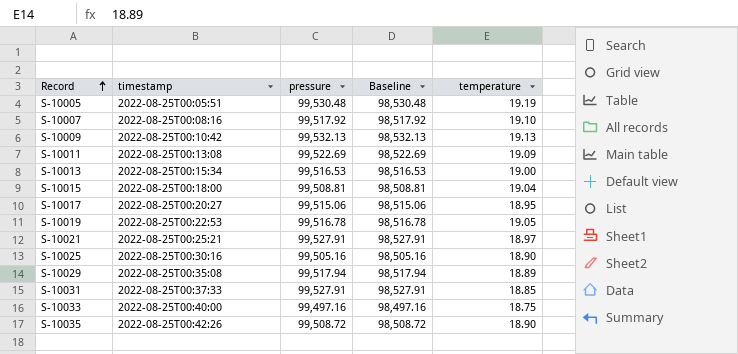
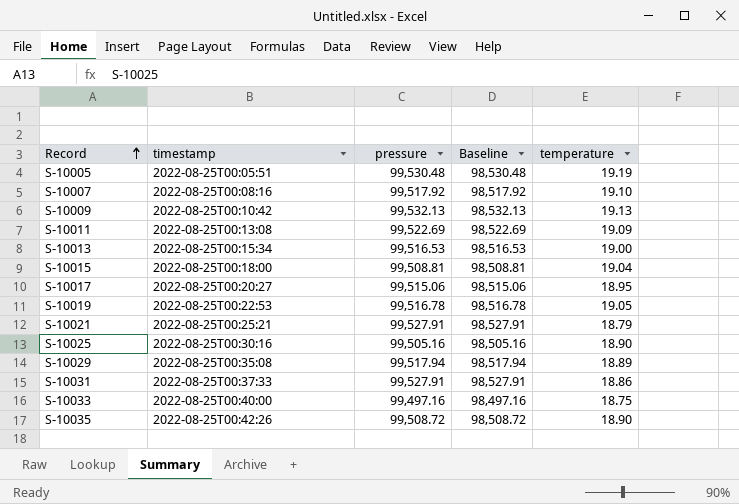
S-10021 | temperature: 18.97 -> 18.79
S-10031 | temperature: 18.85 -> 18.86

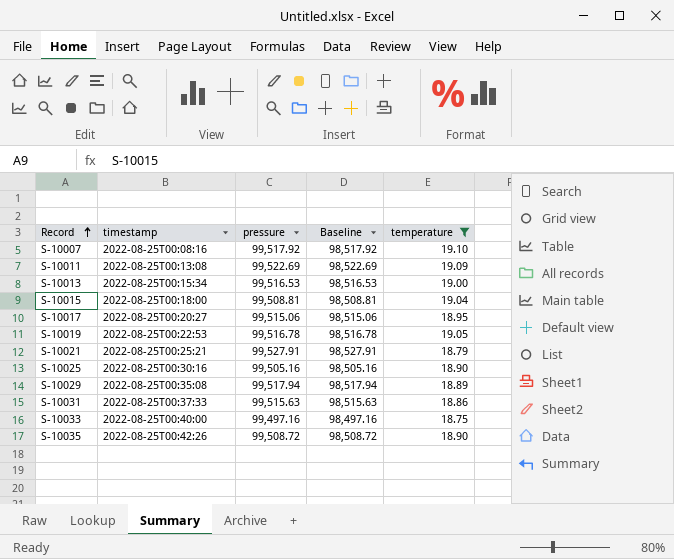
filter: none -> temperature <= 19.10
S-10031 | pressure: 99,527.91 -> 99,515.63
S-10031 | Baseline: 98,527.91 -> 98,515.63

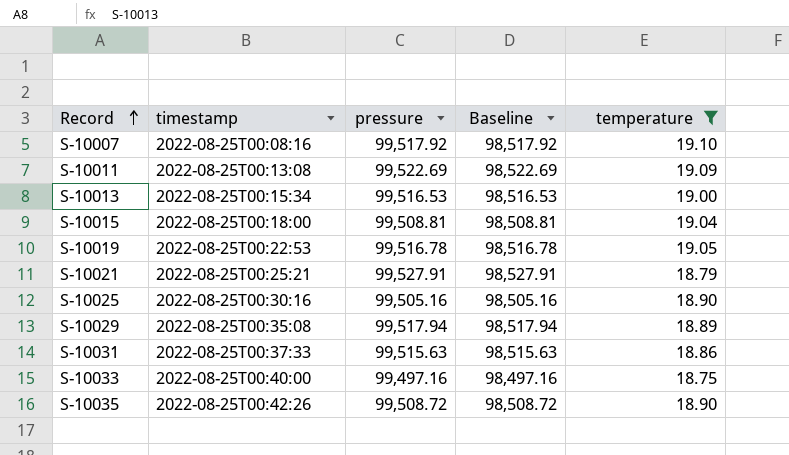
row S-10017: 2022-08-25T00:20:27 | 99,515.06 | 98,515.06 | 18.95 -> none

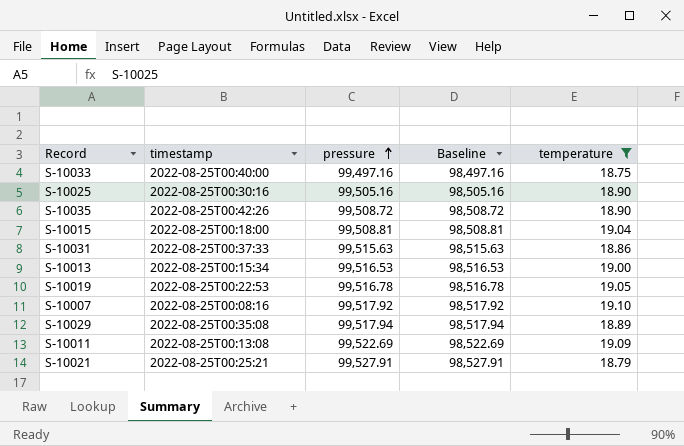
row order: Record ascending -> pressure ascending

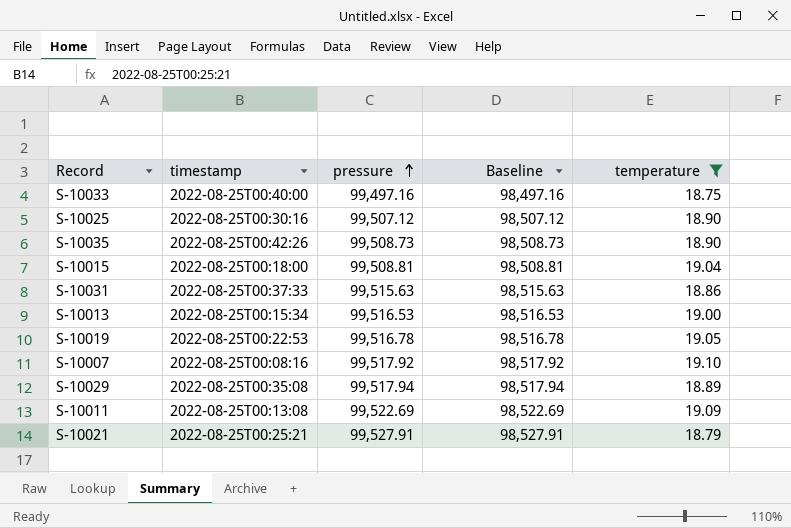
S-10025 | pressure: 99,505.16 -> 99,507.12
S-10025 | Baseline: 98,505.16 -> 98,507.12
S-10035 | pressure: 99,508.72 -> 99,508.73
S-10035 | Baseline: 98,508.72 -> 98,508.73

